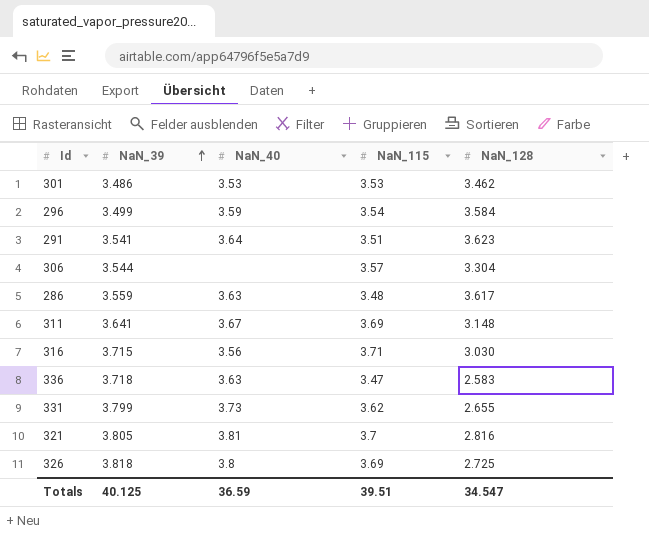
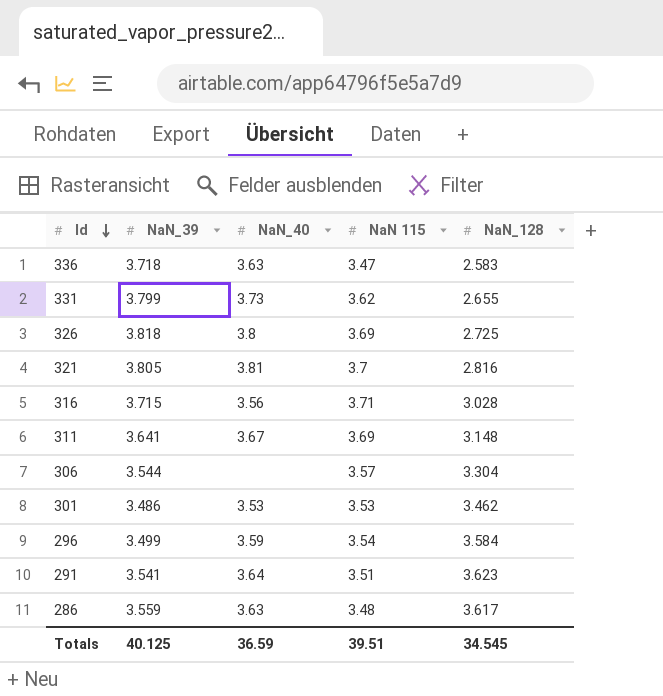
row order: NaN_39 ascending -> Id descending
column name: NaN_115 -> NaN 115
316 | NaN_128: 3.030 -> 3.028
Totals | NaN_128: 34.547 -> 34.545

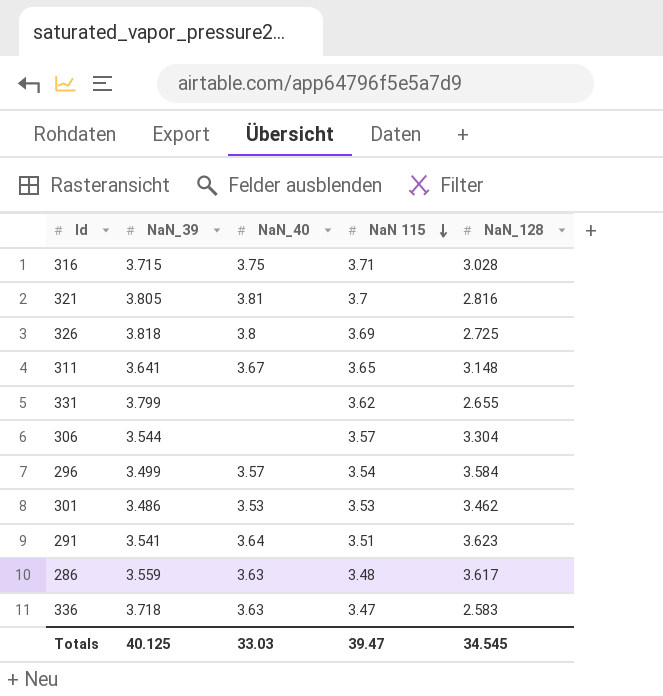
row order: Id descending -> NaN 115 descending
316 | NaN_40: 3.56 -> 3.75
311 | NaN 115: 3.69 -> 3.65
331 | NaN_40: 3.73 -> none
296 | NaN_40: 3.59 -> 3.57
Totals | NaN_40: 36.59 -> 33.03
Totals | NaN 115: 39.51 -> 39.47

